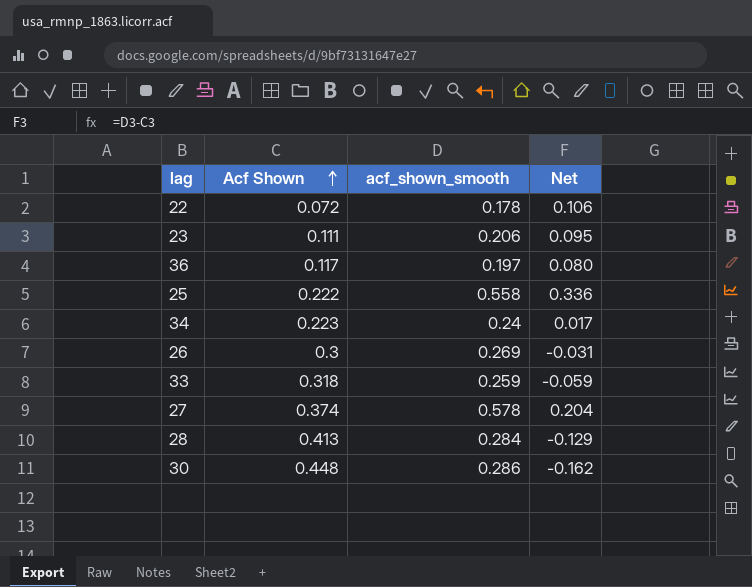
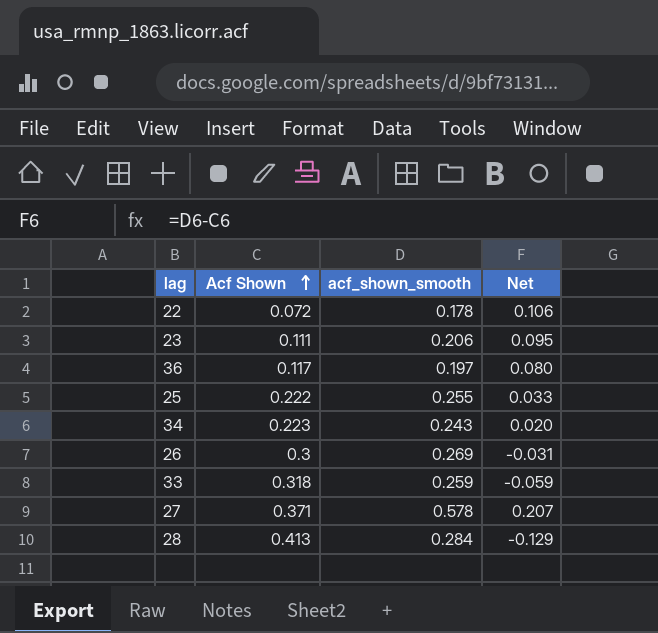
row 30: 0.448 | 0.286 | -0.162 -> none
25 | acf_shown_smooth: 0.558 -> 0.255
25 | Net: 0.336 -> 0.033
34 | acf_shown_smooth: 0.24 -> 0.243
34 | Net: 0.017 -> 0.020
27 | Acf Shown: 0.374 -> 0.371
27 | Net: 0.204 -> 0.207

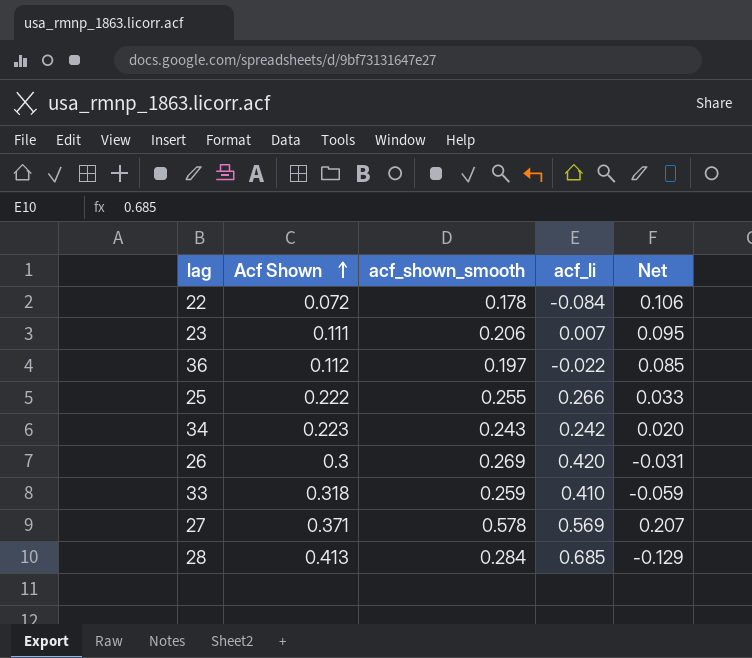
column acf_li | position: none -> 4
36 | Acf Shown: 0.117 -> 0.112
36 | Net: 0.080 -> 0.085

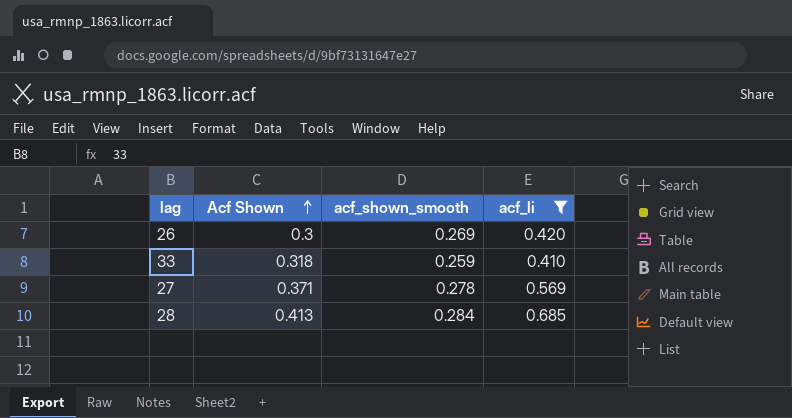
filter: none -> acf_li >= 0.410
column Net | formula: [acf_shown_smooth] - [Acf Shown] -> none
27 | acf_shown_smooth: 0.578 -> 0.278

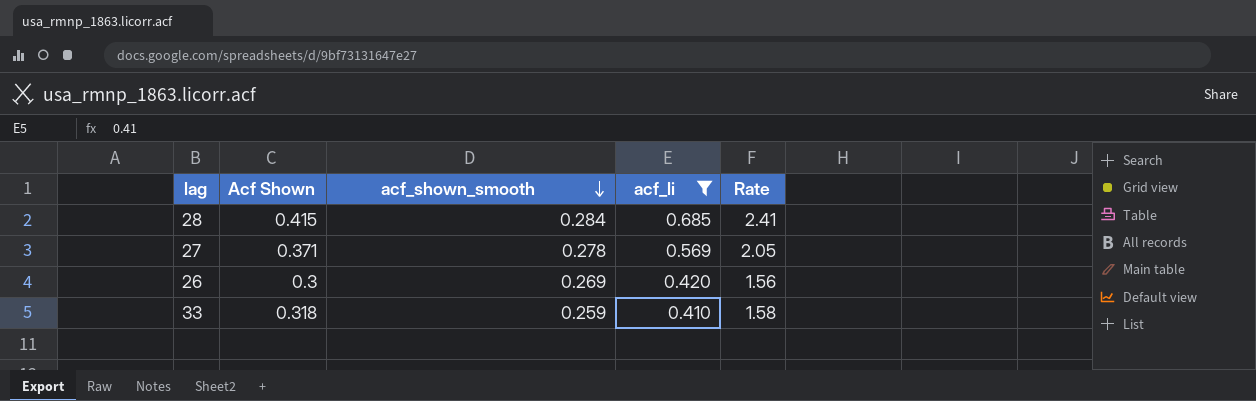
row order: Acf Shown ascending -> acf_shown_smooth descending
column Rate | formula: none -> [acf_li] / [acf_shown_smooth]
28 | Acf Shown: 0.413 -> 0.415

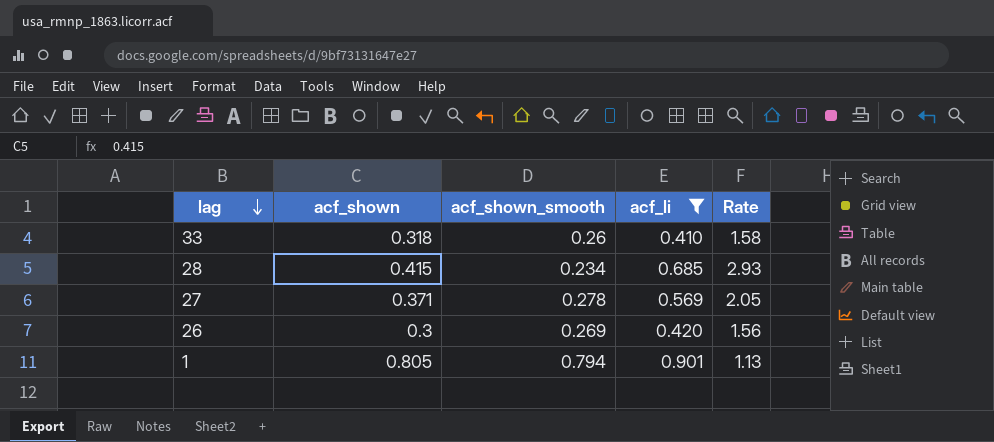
row order: acf_shown_smooth descending -> lag descending
column name: Acf Shown -> acf_shown
33 | acf_shown_smooth: 0.259 -> 0.26
28 | acf_shown_smooth: 0.284 -> 0.234
28 | Rate: 2.41 -> 2.93
row 1: none -> 0.805 | 0.794 | 0.901 | 1.13

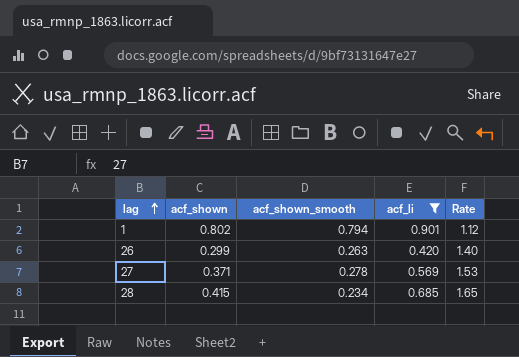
row order: lag descending -> lag ascending
column Rate | formula: [acf_li] / [acf_shown_smooth] -> [acf_li] / [acf_shown]
row 33: 0.318 | 0.26 | 0.410 | 1.58 -> none
1 | acf_shown: 0.805 -> 0.802
26 | acf_shown: 0.3 -> 0.299
26 | acf_shown_smooth: 0.269 -> 0.263

